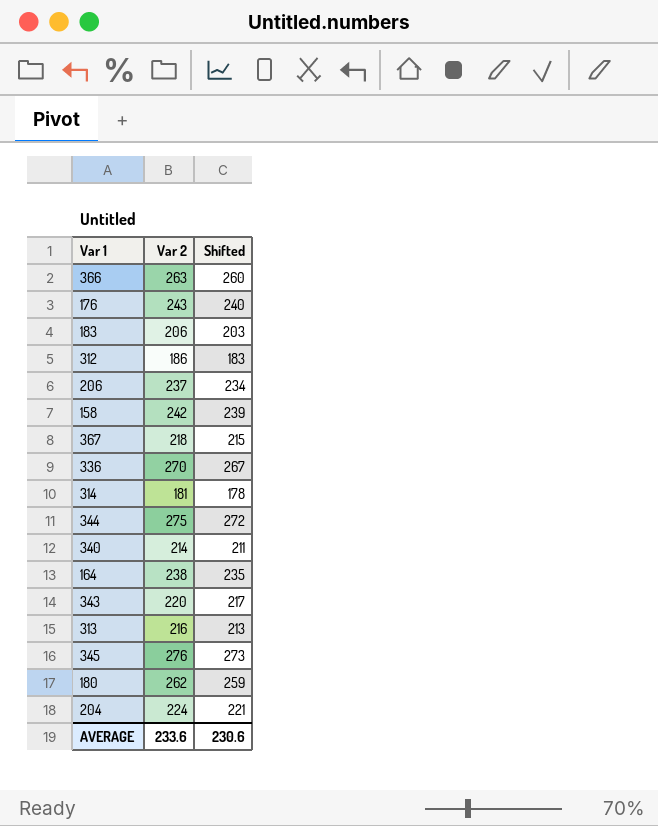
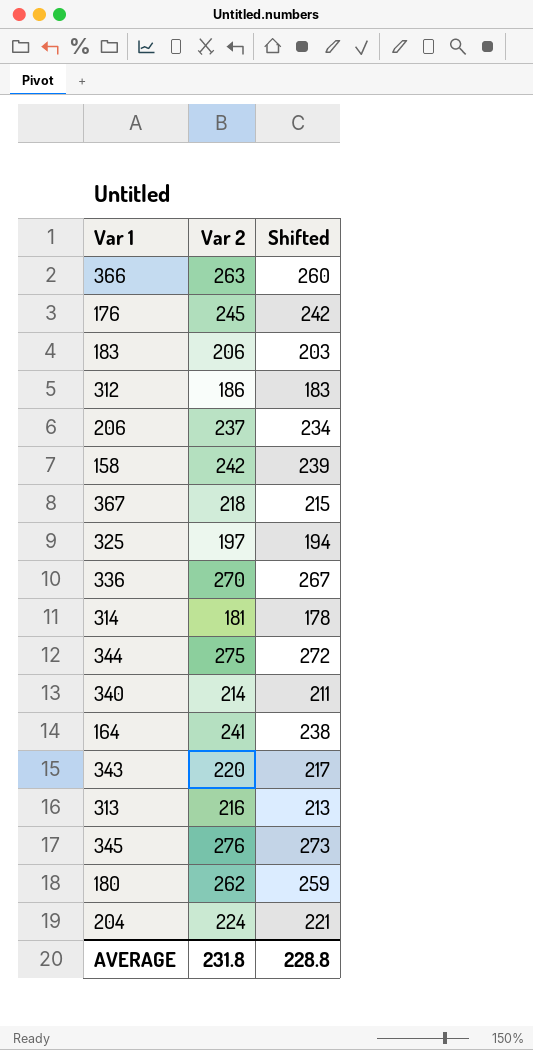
176 | Var 2: 243 -> 245
176 | Shifted: 240 -> 242
row 325: none -> 197 | 194
164 | Var 2: 238 -> 241
164 | Shifted: 235 -> 238
AVERAGE | Var 2: 233.6 -> 231.8
AVERAGE | Shifted: 230.6 -> 228.8

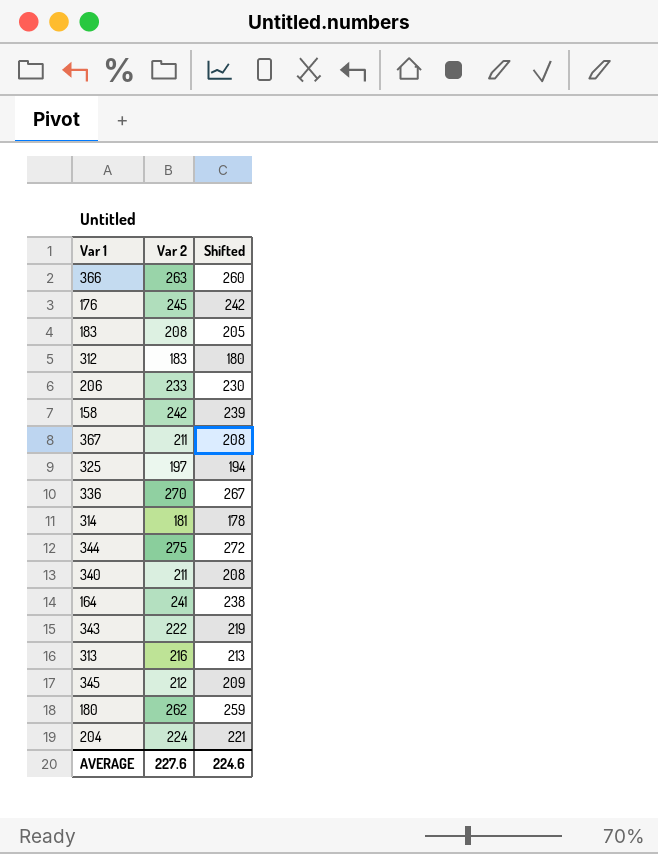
183 | Var 2: 206 -> 208
183 | Shifted: 203 -> 205
312 | Var 2: 186 -> 183
312 | Shifted: 183 -> 180
206 | Var 2: 237 -> 233
206 | Shifted: 234 -> 230
367 | Var 2: 218 -> 211
367 | Shifted: 215 -> 208
340 | Var 2: 214 -> 211
340 | Shifted: 211 -> 208
343 | Var 2: 220 -> 222
343 | Shifted: 217 -> 219
345 | Var 2: 276 -> 212
345 | Shifted: 273 -> 209
AVERAGE | Var 2: 231.8 -> 227.6
AVERAGE | Shifted: 228.8 -> 224.6

